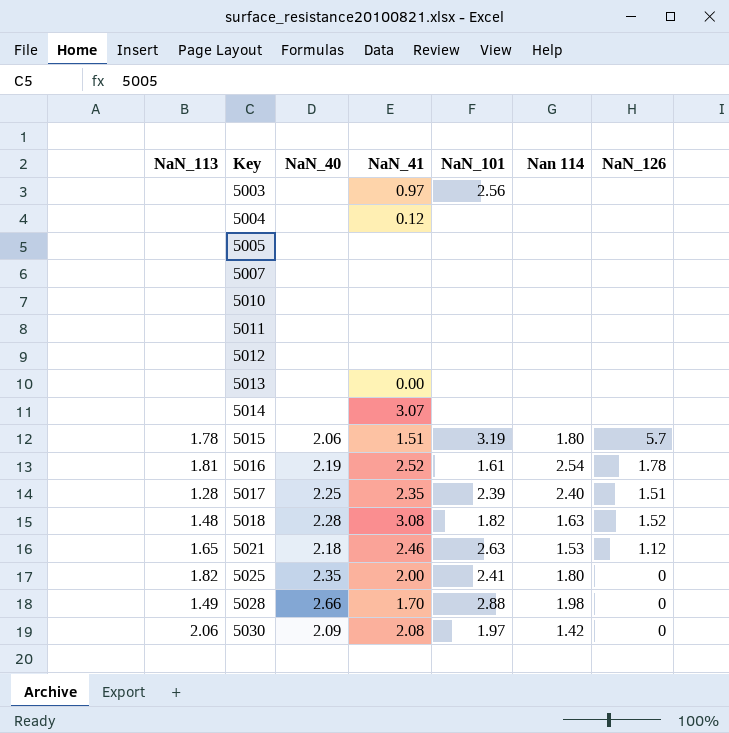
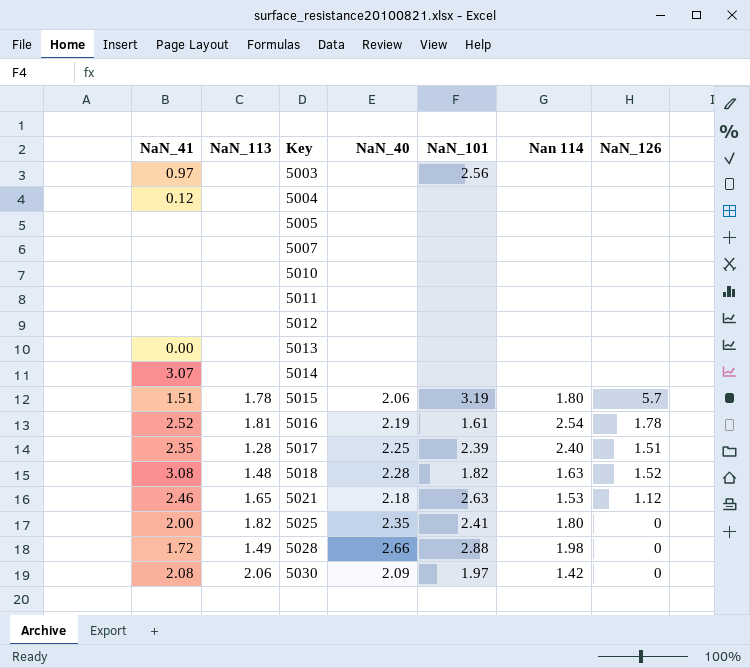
column NaN_41 | position: 4 -> 1
5028 | NaN_41: 1.70 -> 1.72

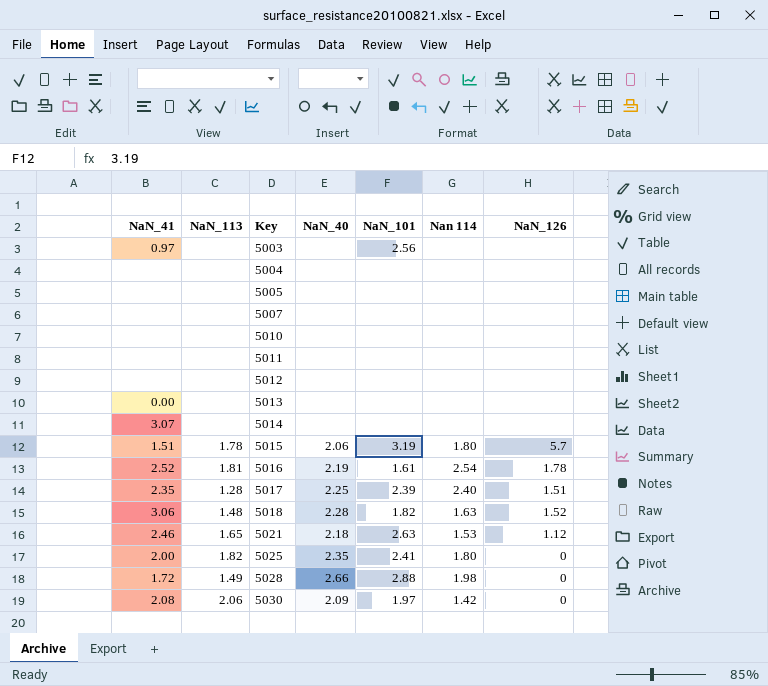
5004 | NaN_41: 0.12 -> none
5018 | NaN_41: 3.08 -> 3.06

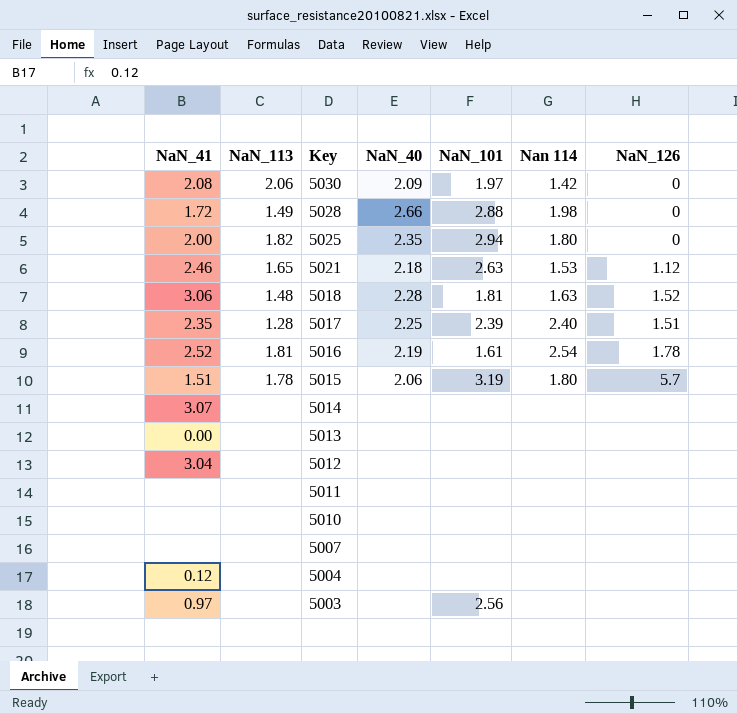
row order: Key ascending -> Key descending
row 5005: none | none | none | none | none | none -> none
5025 | NaN_101: 2.41 -> 2.94
5018 | NaN_101: 1.82 -> 1.81
5012 | NaN_41: none -> 3.04
5004 | NaN_41: none -> 0.12

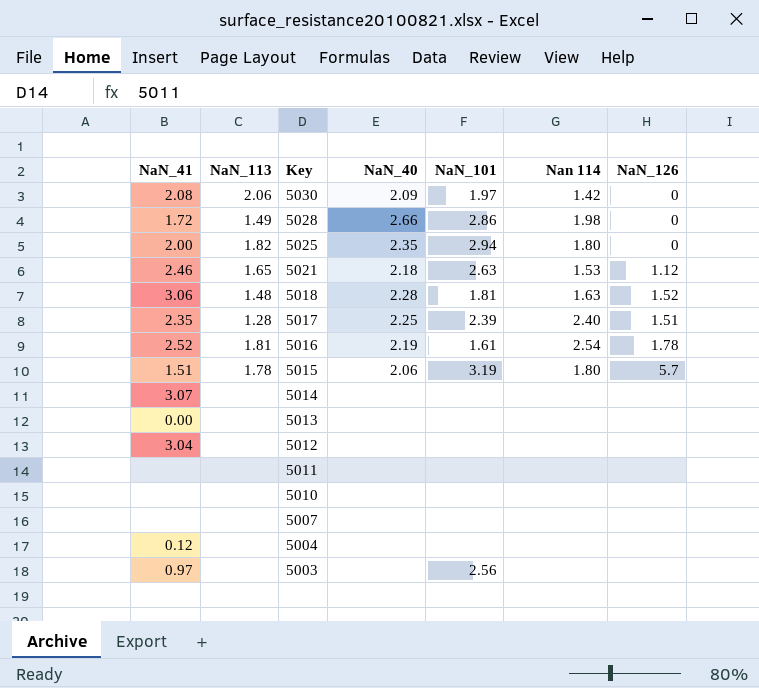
5028 | NaN_101: 2.88 -> 2.86

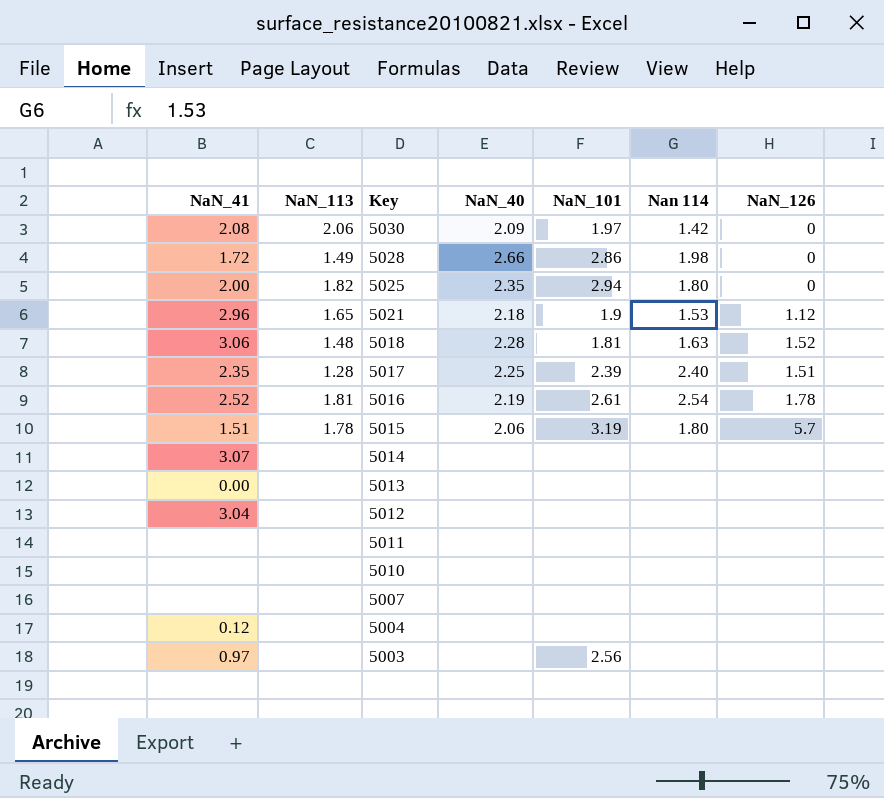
5021 | NaN_41: 2.46 -> 2.96
5021 | NaN_101: 2.63 -> 1.9
5016 | NaN_101: 1.61 -> 2.61

